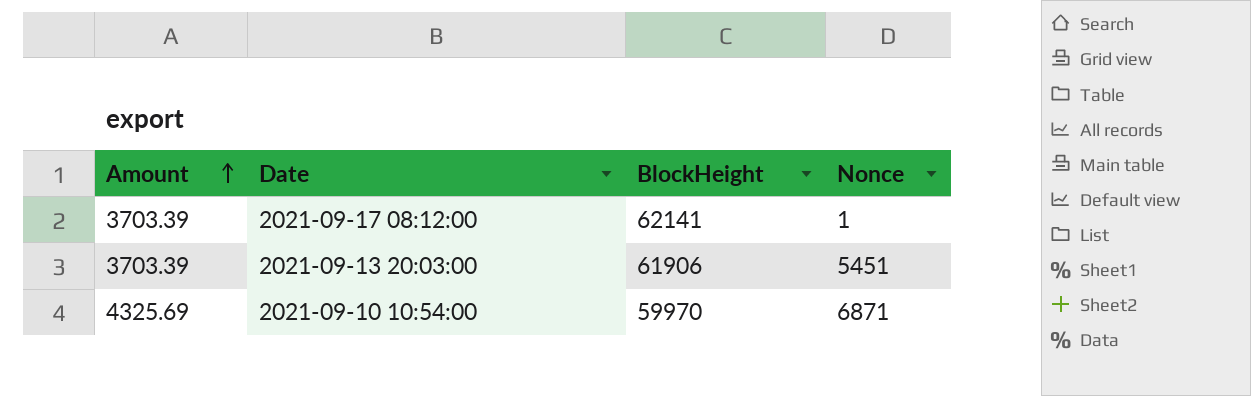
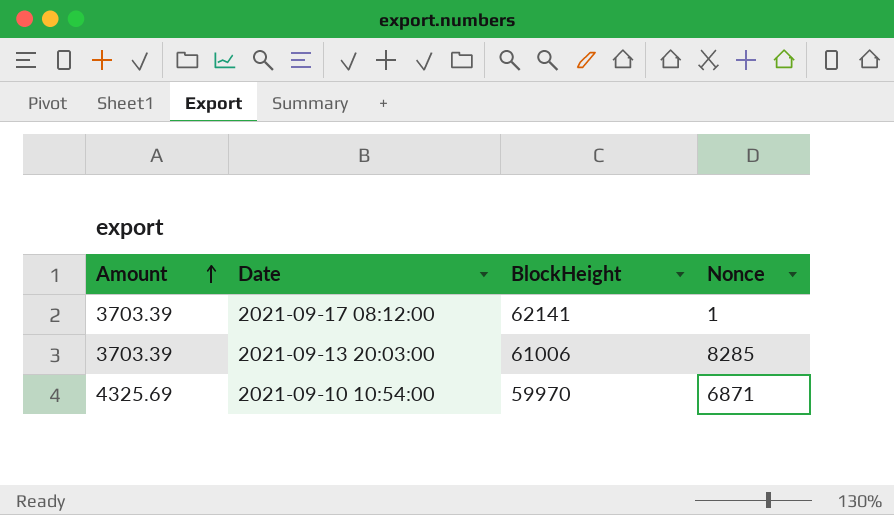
2021-09-13 20:03:00 | BlockHeight: 61906 -> 61006
2021-09-13 20:03:00 | Nonce: 5451 -> 8285

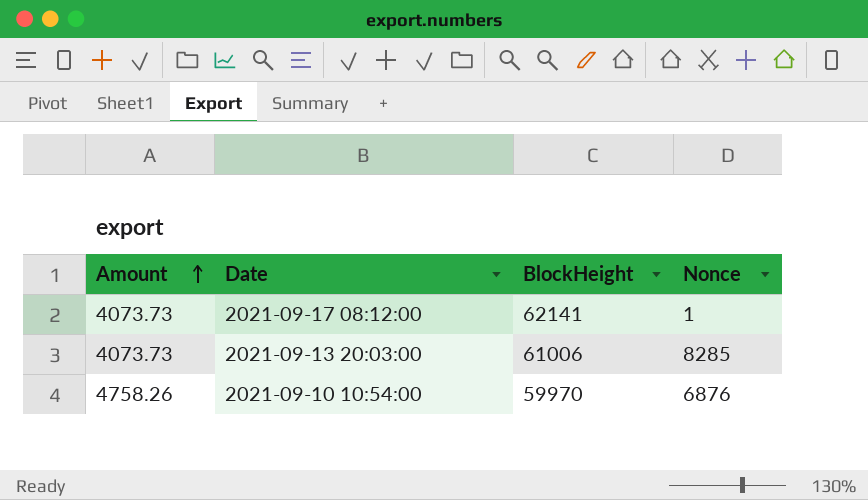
2021-09-17 08:12:00 | Amount: 3703.39 -> 4073.73
2021-09-13 20:03:00 | Amount: 3703.39 -> 4073.73
2021-09-10 10:54:00 | Amount: 4325.69 -> 4758.26
2021-09-10 10:54:00 | Nonce: 6871 -> 6876

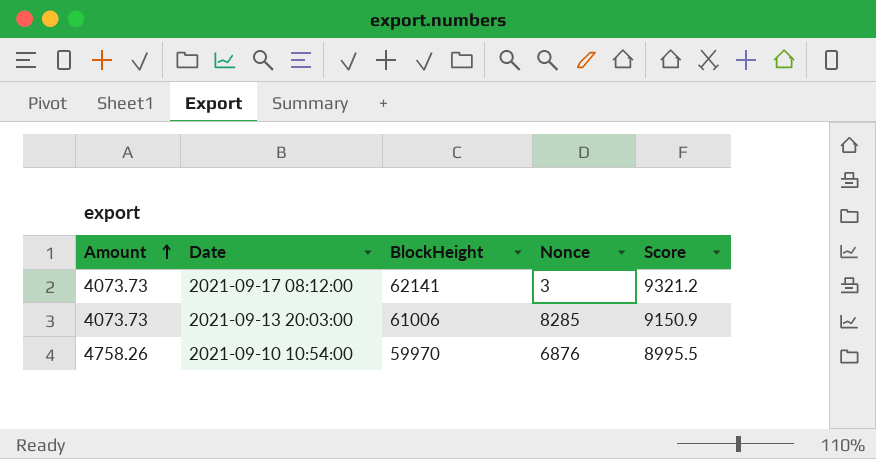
column Score | formula: none -> [BlockHeight] * 0.15
2021-09-17 08:12:00 | Nonce: 1 -> 3

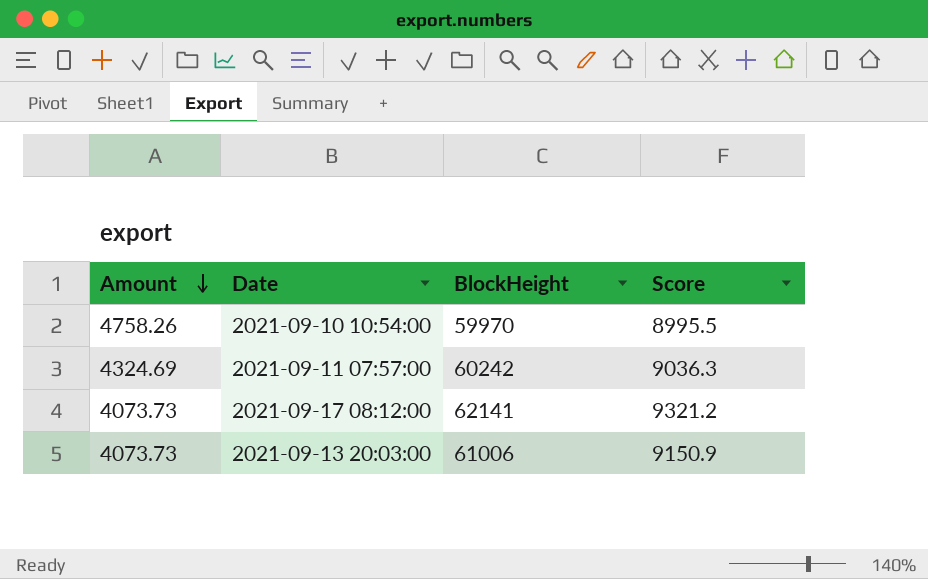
row order: Amount ascending -> Amount descending
column Nonce | position: 4 -> none
row 2021-09-11 07:57:00: none -> 4324.69 | 60242 | 9036.3

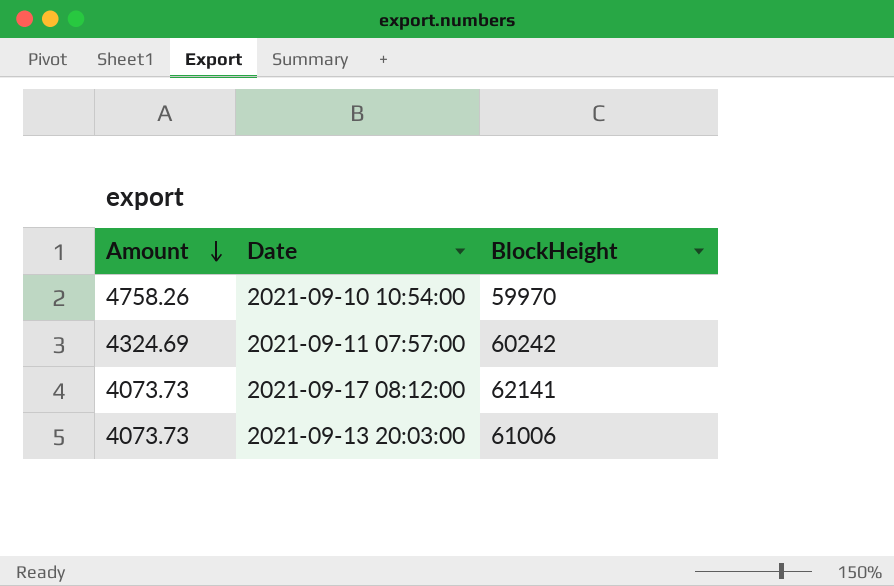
column Score | formula: [BlockHeight] * 0.15 -> none

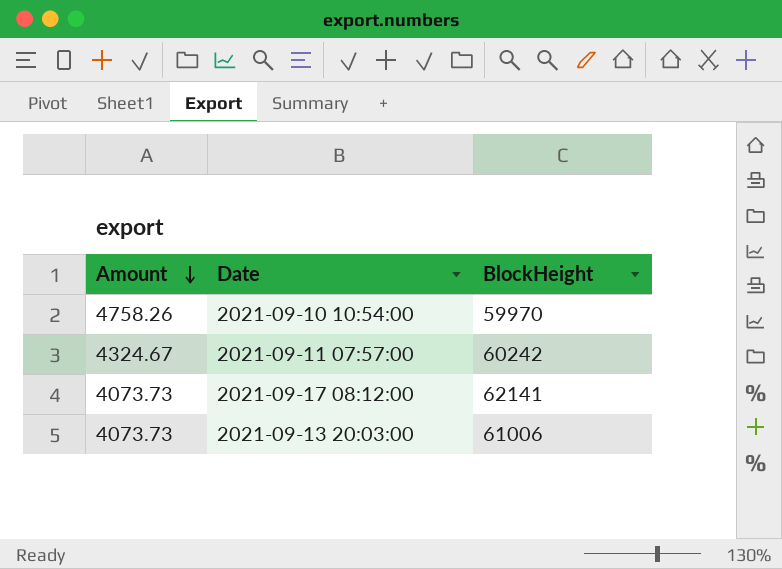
2021-09-11 07:57:00 | Amount: 4324.69 -> 4324.67

